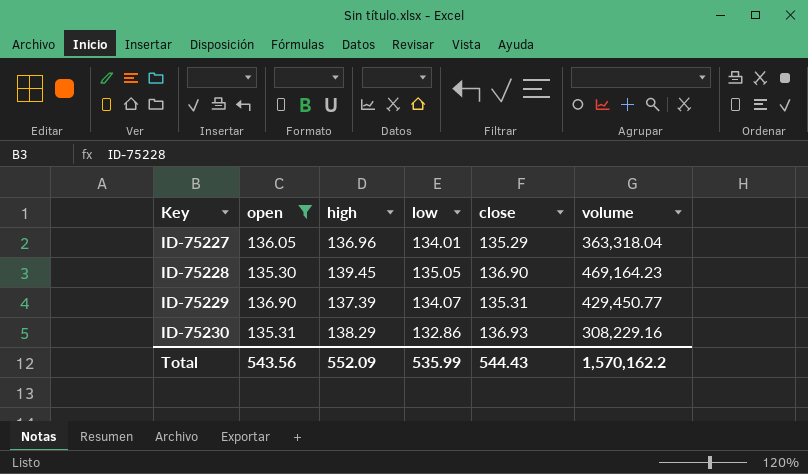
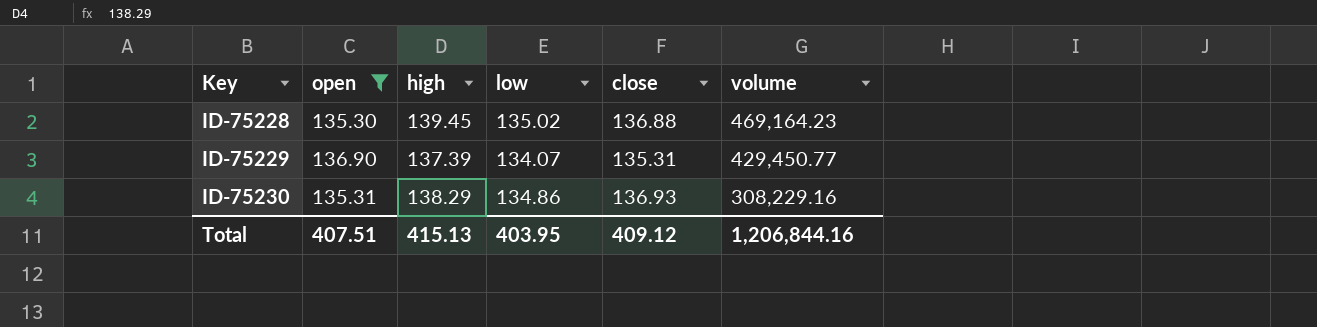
row ID-75227: 136.05 | 136.96 | 134.01 | 135.29 | 363,318.04 -> none
ID-75228 | low: 135.05 -> 135.02
ID-75228 | close: 136.90 -> 136.88
ID-75230 | low: 132.86 -> 134.86
Total | open: 543.56 -> 407.51
Total | high: 552.09 -> 415.13
Total | low: 535.99 -> 403.95
Total | close: 544.43 -> 409.12
Total | volume: 1,570,162.2 -> 1,206,844.16

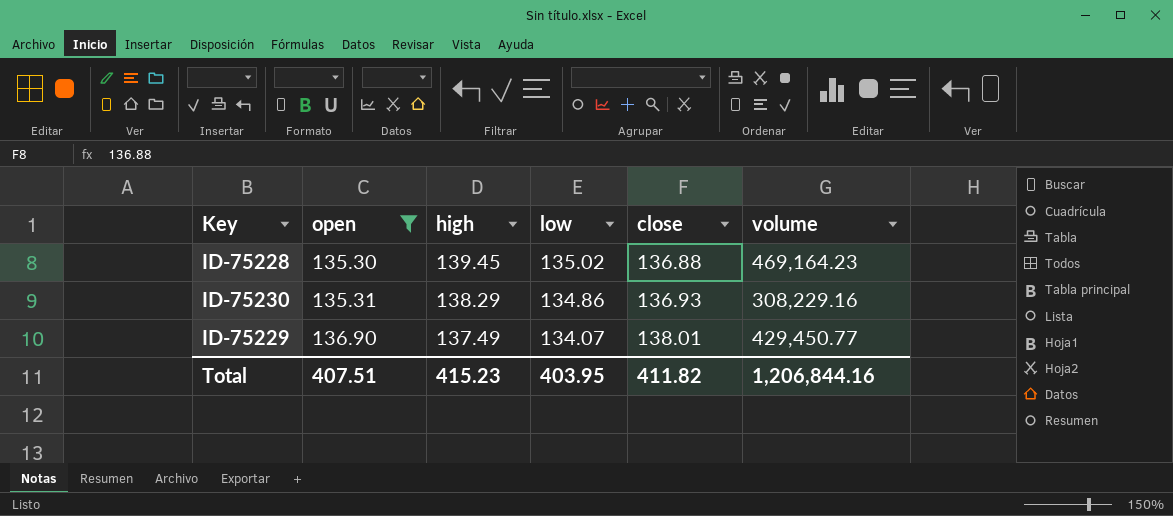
row order: Key ascending -> open ascending
ID-75229 | high: 137.39 -> 137.49
ID-75229 | close: 135.31 -> 138.01
Total | high: 415.13 -> 415.23
Total | close: 409.12 -> 411.82

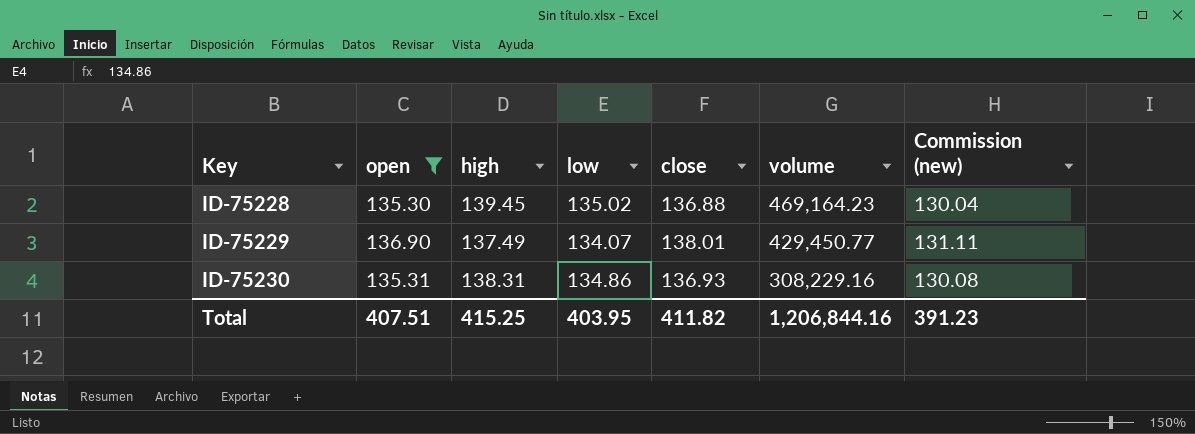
row order: open ascending -> Key ascending
column Commission (new) | formula: none -> [close] * 0.95
ID-75230 | high: 138.29 -> 138.31
Total | high: 415.23 -> 415.25

